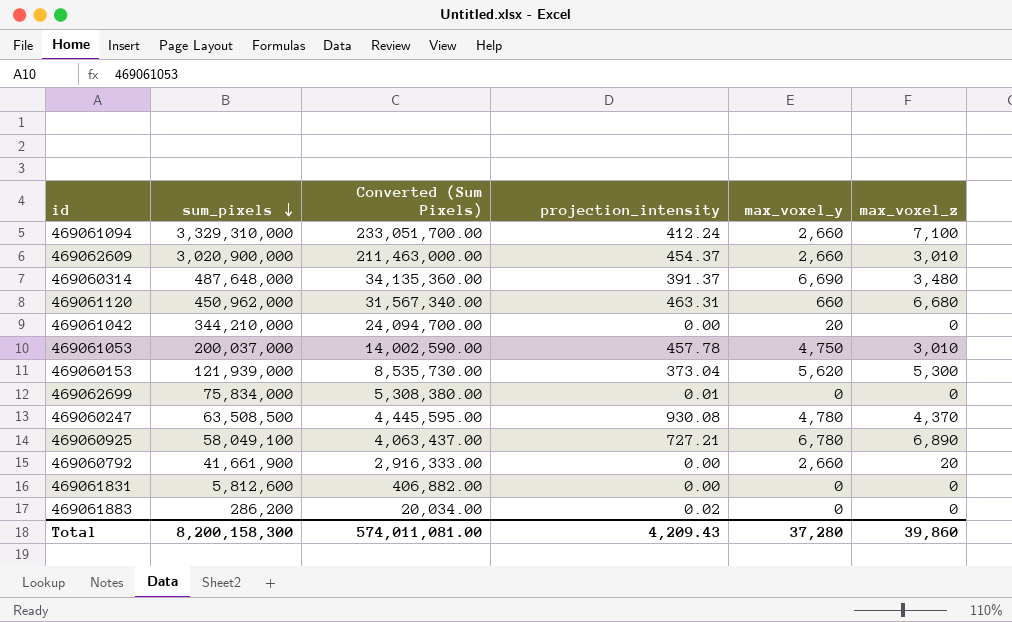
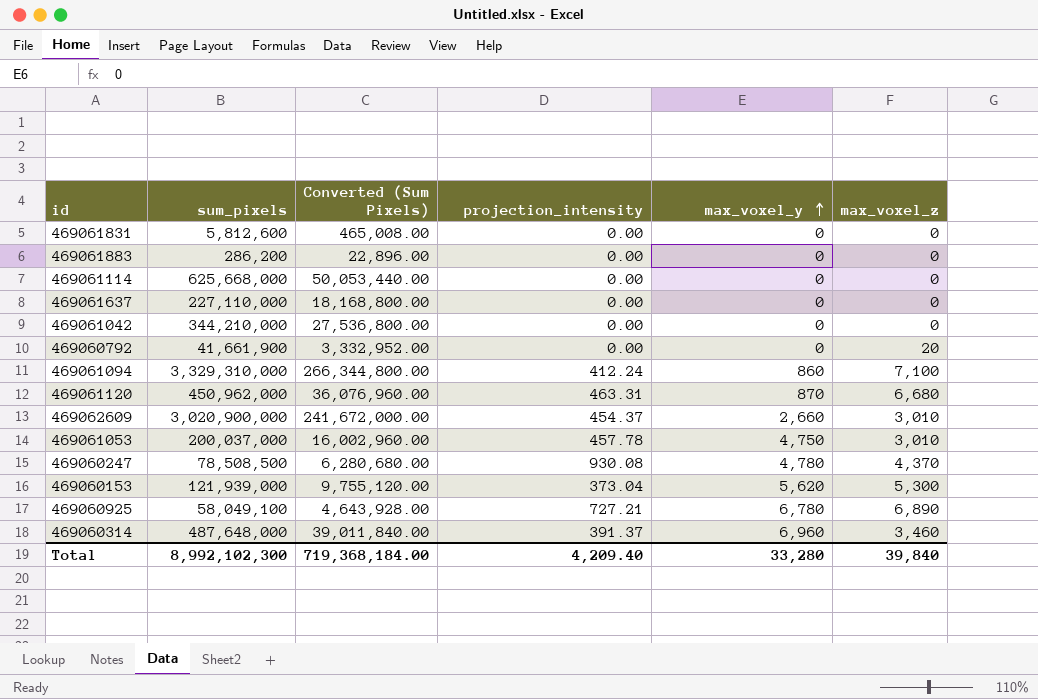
row order: sum_pixels descending -> max_voxel_y ascending
column Converted (Sum Pixels) | formula: [sum_pixels] * 0.07 -> [sum_pixels] * 0.08
row 469062699: 75,834,000 | 5,308,380.00 | 0.01 | 0 | 0 -> none
469061883 | projection_intensity: 0.02 -> 0.00
row 469061114: none -> 625,668,000 | 50,053,440.00 | 0.00 | 0 | 0
row 469061637: none -> 227,110,000 | 18,168,800.00 | 0.00 | 0 | 0
469061042 | max_voxel_y: 20 -> 0
469060792 | max_voxel_y: 2,660 -> 0
469061094 | max_voxel_y: 2,660 -> 860
469061120 | max_voxel_y: 660 -> 870
469060247 | sum_pixels: 63,508,500 -> 78,508,500
469060314 | max_voxel_y: 6,690 -> 6,960
469060314 | max_voxel_z: 3,480 -> 3,460
Total | sum_pixels: 8,200,158,300 -> 8,992,102,300
Total | Converted (Sum Pixels): 574,011,081.00 -> 719,368,184.00
Total | projection_intensity: 4,209.43 -> 4,209.40
Total | max_voxel_y: 37,280 -> 33,280
Total | max_voxel_z: 39,860 -> 39,840

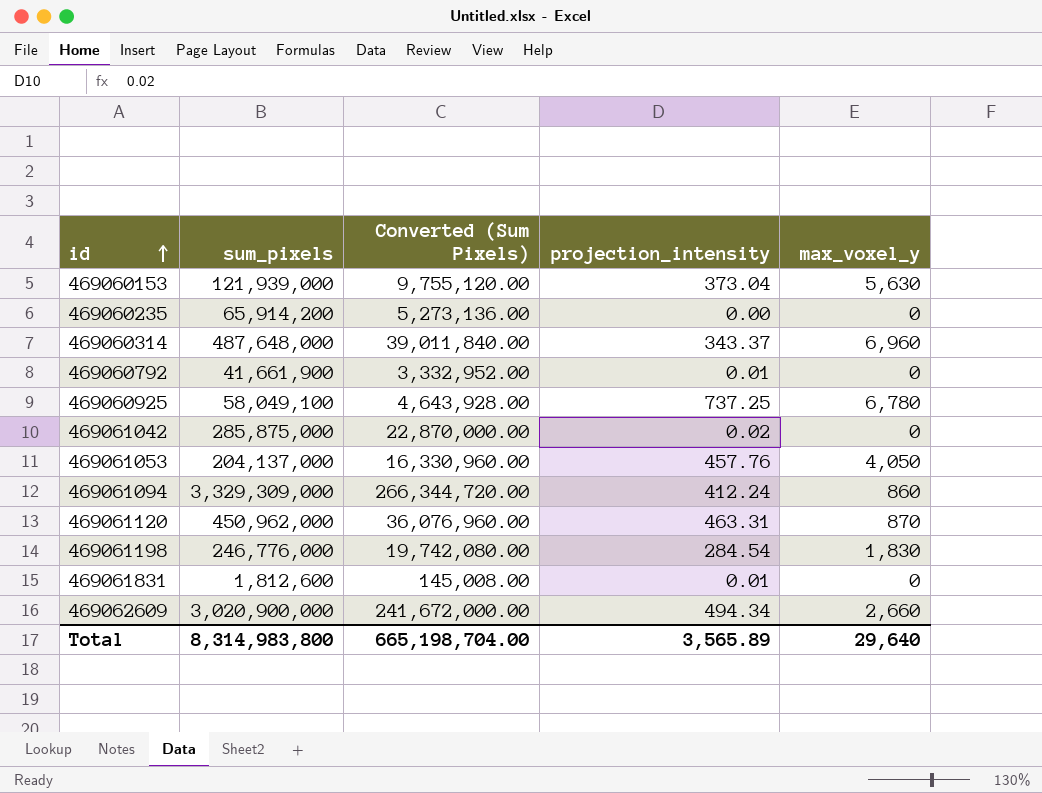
row order: max_voxel_y ascending -> id ascending
column max_voxel_z | position: 6 -> none
row 469061883: 286,200 | 22,896.00 | 0.00 | 0 | 0 -> none
row 469061114: 625,668,000 | 50,053,440.00 | 0.00 | 0 | 0 -> none
row 469061637: 227,110,000 | 18,168,800.00 | 0.00 | 0 | 0 -> none
row 469060247: 78,508,500 | 6,280,680.00 | 930.08 | 4,780 | 4,370 -> none
469060153 | max_voxel_y: 5,620 -> 5,630
row 469060235: none -> 65,914,200 | 5,273,136.00 | 0.00 | 0
469060314 | projection_intensity: 391.37 -> 343.37
469060792 | projection_intensity: 0.00 -> 0.01
469060925 | projection_intensity: 727.21 -> 737.25
469061042 | sum_pixels: 344,210,000 -> 285,875,000
469061042 | Converted (Sum Pixels): 27,536,800.00 -> 22,870,000.00
469061042 | projection_intensity: 0.00 -> 0.02
469061053 | sum_pixels: 200,037,000 -> 204,137,000
469061053 | Converted (Sum Pixels): 16,002,960.00 -> 16,330,960.00
469061053 | projection_intensity: 457.78 -> 457.76
469061053 | max_voxel_y: 4,750 -> 4,050
469061094 | sum_pixels: 3,329,310,000 -> 3,329,309,000
469061094 | Converted (Sum Pixels): 266,344,800.00 -> 266,344,720.00
row 469061198: none -> 246,776,000 | 19,742,080.00 | 284.54 | 1,830
469061831 | sum_pixels: 5,812,600 -> 1,812,600
469061831 | Converted (Sum Pixels): 465,008.00 -> 145,008.00
469061831 | projection_intensity: 0.00 -> 0.01
469062609 | projection_intensity: 454.37 -> 494.34
Total | sum_pixels: 8,992,102,300 -> 8,314,983,800
Total | Converted (Sum Pixels): 719,368,184.00 -> 665,198,704.00
Total | projection_intensity: 4,209.40 -> 3,565.89
Total | max_voxel_y: 33,280 -> 29,640

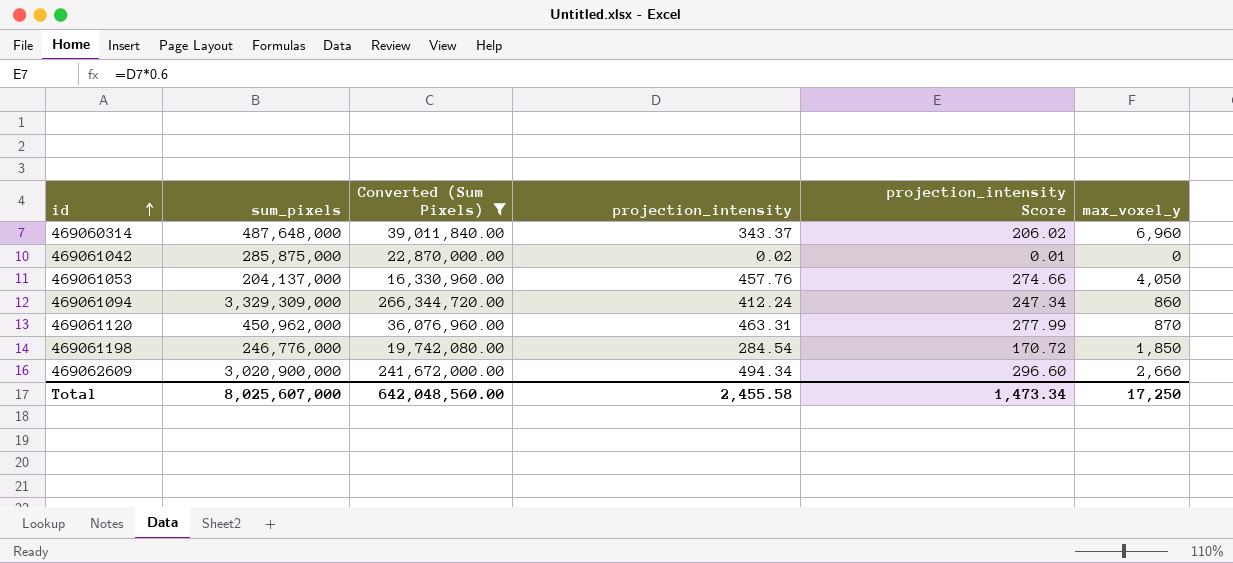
filter: none -> Converted (Sum Pixels) >= 16,330,960.00
column projection_intensity Score | formula: none -> [projection_intensity] * 0.6
469061198 | max_voxel_y: 1,830 -> 1,850
Total | sum_pixels: 8,314,983,800 -> 8,025,607,000
Total | Converted (Sum Pixels): 665,198,704.00 -> 642,048,560.00
Total | projection_intensity: 3,565.89 -> 2,455.58
Total | max_voxel_y: 29,640 -> 17,250

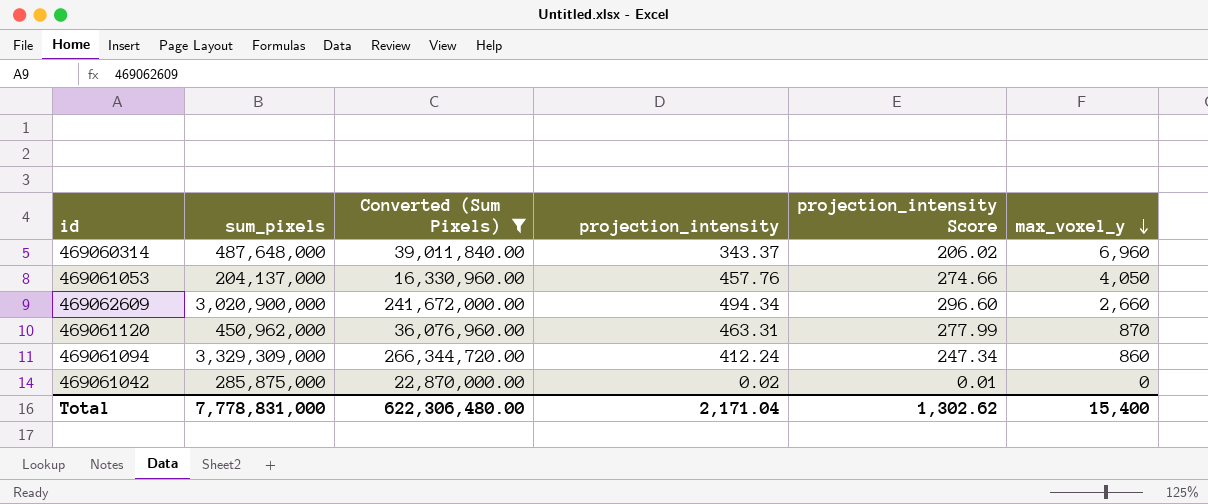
row order: id ascending -> max_voxel_y descending
row 469061198: 246,776,000 | 19,742,080.00 | 284.54 | 170.72 | 1,850 -> none
Total | sum_pixels: 8,025,607,000 -> 7,778,831,000
Total | Converted (Sum Pixels): 642,048,560.00 -> 622,306,480.00
Total | projection_intensity: 2,455.58 -> 2,171.04
Total | projection_intensity Score: 1,473.34 -> 1,302.62
Total | max_voxel_y: 17,250 -> 15,400

